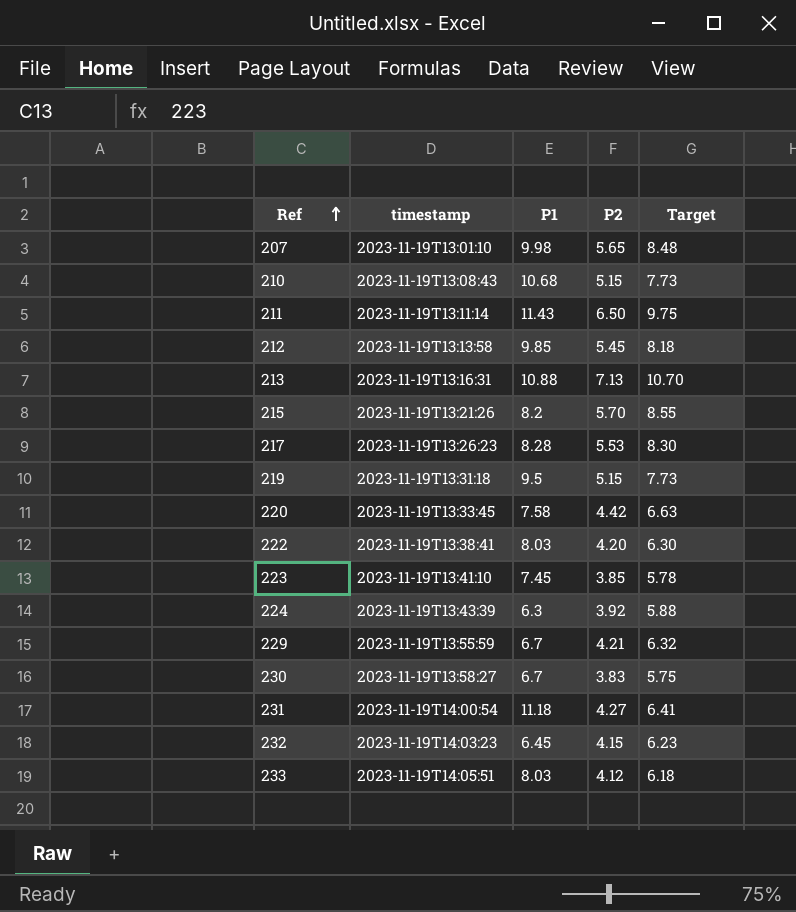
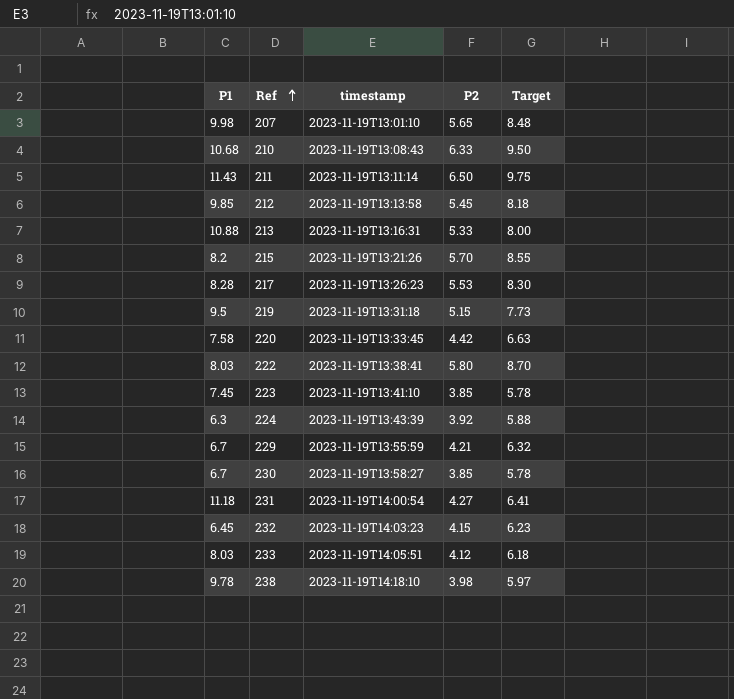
column P1 | position: 3 -> 1
210 | P2: 5.15 -> 6.33
210 | Target: 7.73 -> 9.50
213 | P2: 7.13 -> 5.33
213 | Target: 10.70 -> 8.00
222 | P2: 4.20 -> 5.80
222 | Target: 6.30 -> 8.70
230 | P2: 3.83 -> 3.85
230 | Target: 5.75 -> 5.78
row 238: none -> 9.78 | 2023-11-19T14:18:10 | 3.98 | 5.97

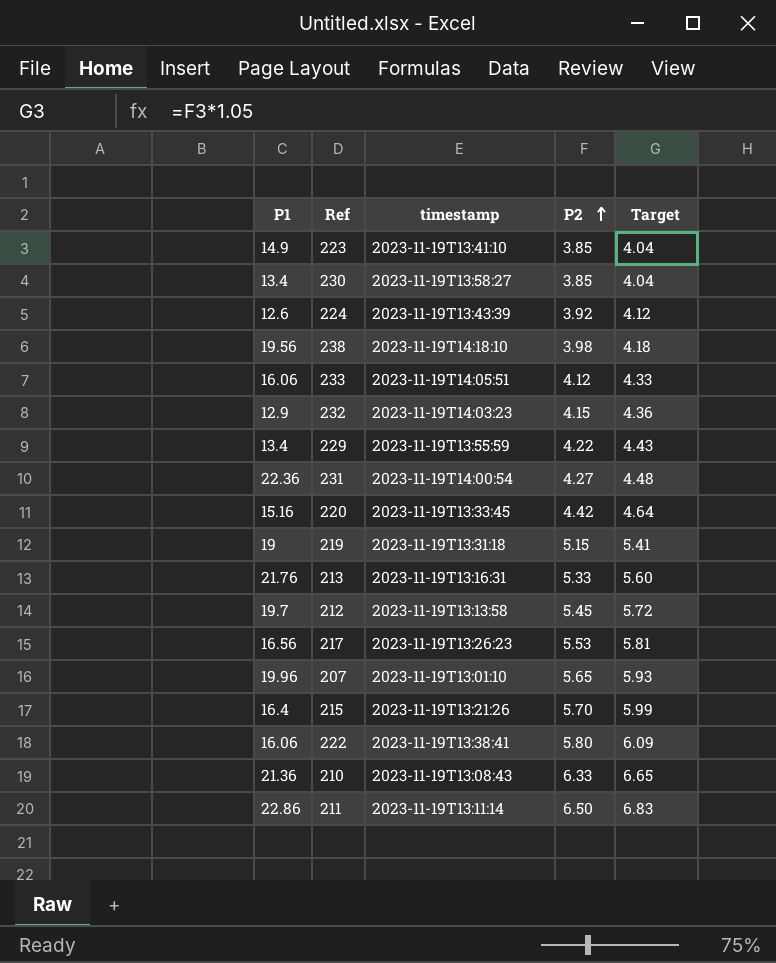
row order: Ref ascending -> P2 ascending
column Target | formula: [P2] * 1.5 -> [P2] * 1.05
223 | P1: 7.45 -> 14.9
230 | P1: 6.7 -> 13.4
224 | P1: 6.3 -> 12.6
238 | P1: 9.78 -> 19.56
233 | P1: 8.03 -> 16.06
232 | P1: 6.45 -> 12.9
229 | P1: 6.7 -> 13.4
229 | P2: 4.21 -> 4.22
231 | P1: 11.18 -> 22.36
220 | P1: 7.58 -> 15.16
219 | P1: 9.5 -> 19
213 | P1: 10.88 -> 21.76
212 | P1: 9.85 -> 19.7
217 | P1: 8.28 -> 16.56
207 | P1: 9.98 -> 19.96
215 | P1: 8.2 -> 16.4
222 | P1: 8.03 -> 16.06
210 | P1: 10.68 -> 21.36
211 | P1: 11.43 -> 22.86

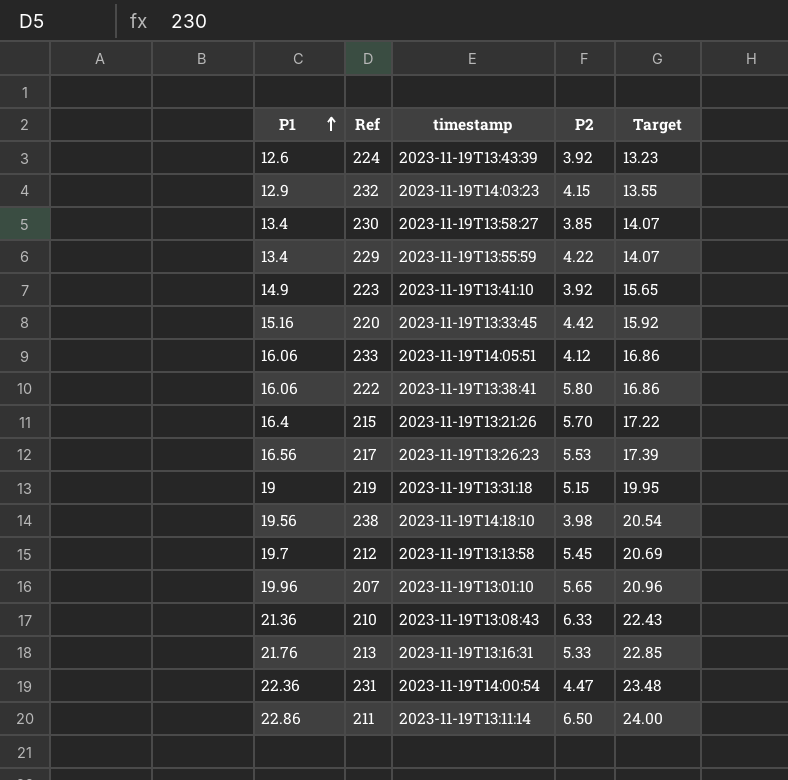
row order: P2 ascending -> P1 ascending
column Target | formula: [P2] * 1.05 -> [P1] * 1.05
223 | P2: 3.85 -> 3.92
231 | P2: 4.27 -> 4.47

